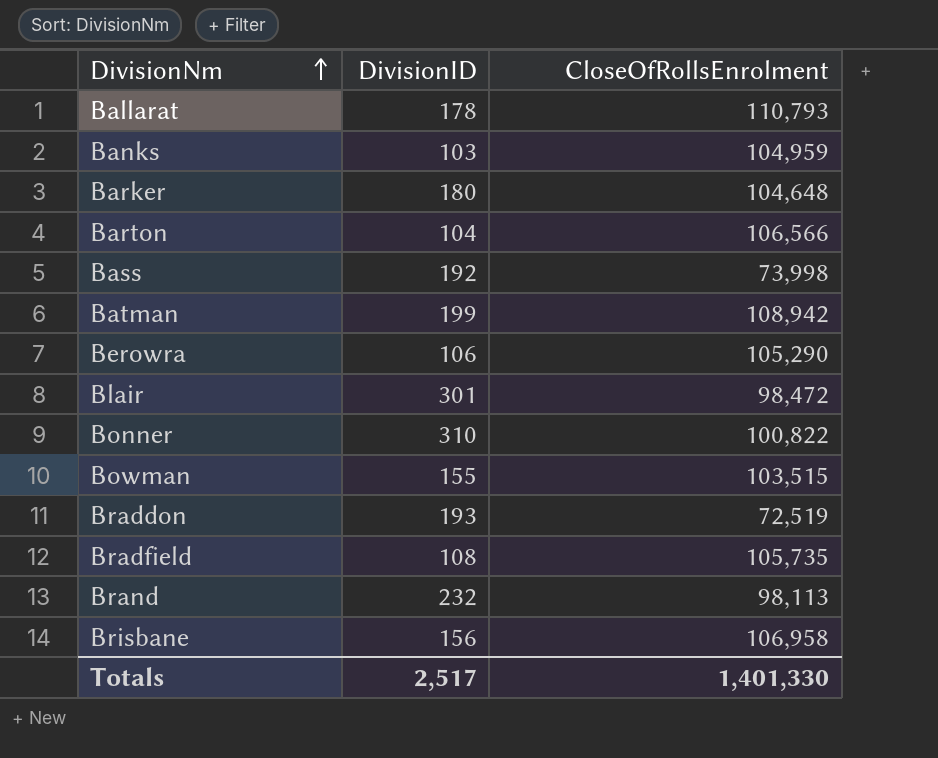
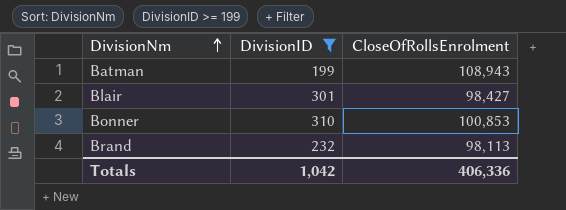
filter: none -> DivisionID >= 199
Batman | CloseOfRollsEnrolment: 108,942 -> 108,943
Blair | CloseOfRollsEnrolment: 98,472 -> 98,427
Bonner | CloseOfRollsEnrolment: 100,822 -> 100,853
Totals | DivisionID: 2,517 -> 1,042
Totals | CloseOfRollsEnrolment: 1,401,330 -> 406,336

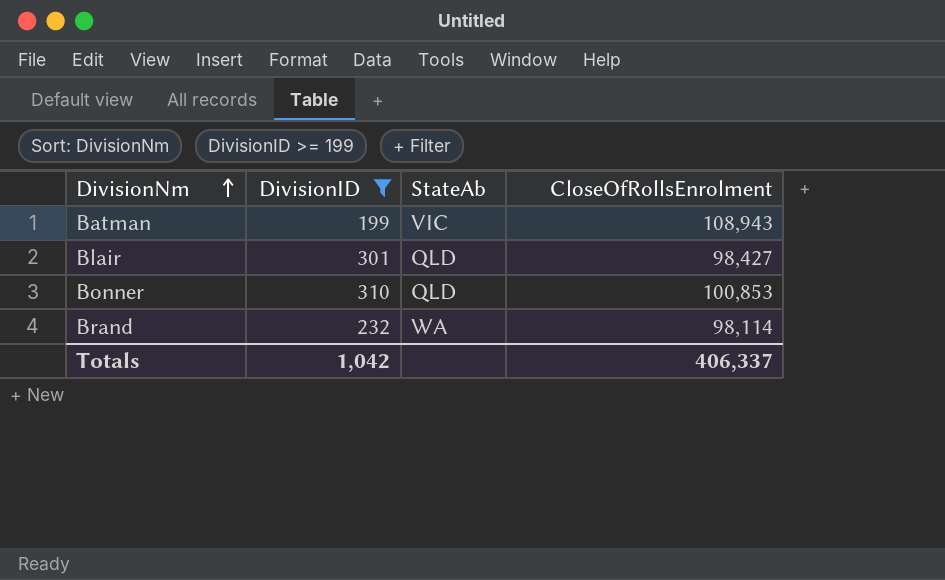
column StateAb | position: none -> 3
Brand | CloseOfRollsEnrolment: 98,113 -> 98,114
Totals | CloseOfRollsEnrolment: 406,336 -> 406,337

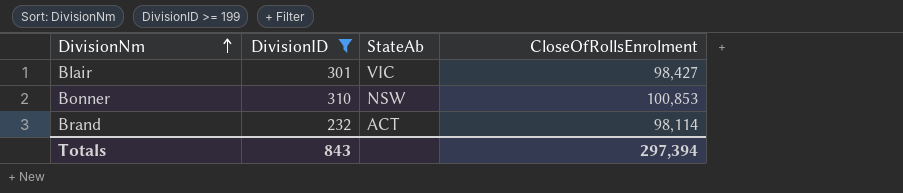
row Batman: 199 | VIC | 108,943 -> none
Blair | StateAb: QLD -> VIC
Bonner | StateAb: QLD -> NSW
Brand | StateAb: WA -> ACT
Totals | DivisionID: 1,042 -> 843
Totals | CloseOfRollsEnrolment: 406,337 -> 297,394

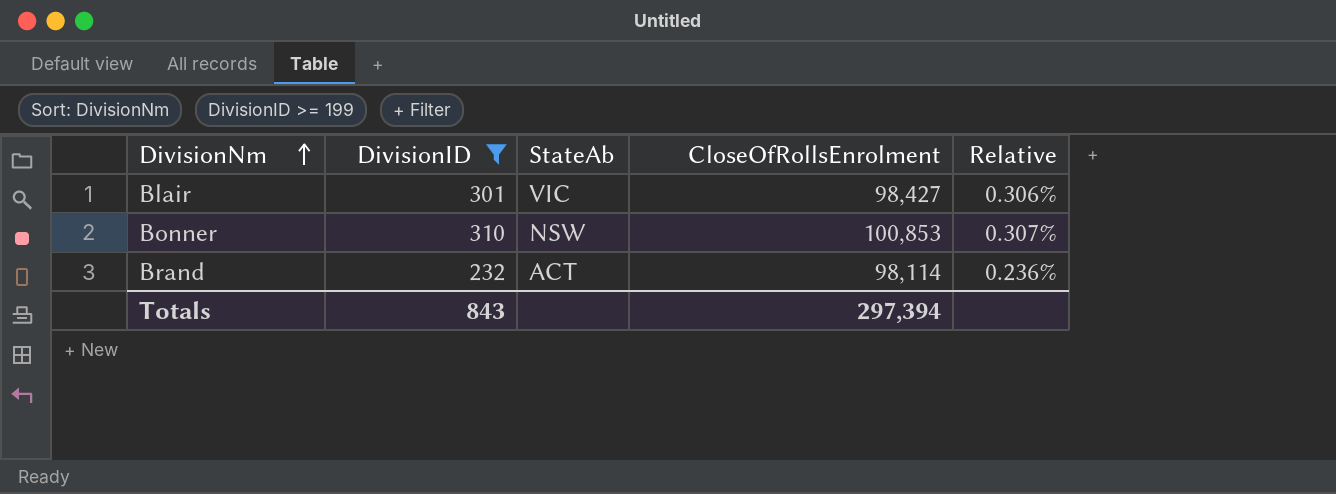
column Relative | formula: none -> [DivisionID] / [CloseOfRollsEnrolment]

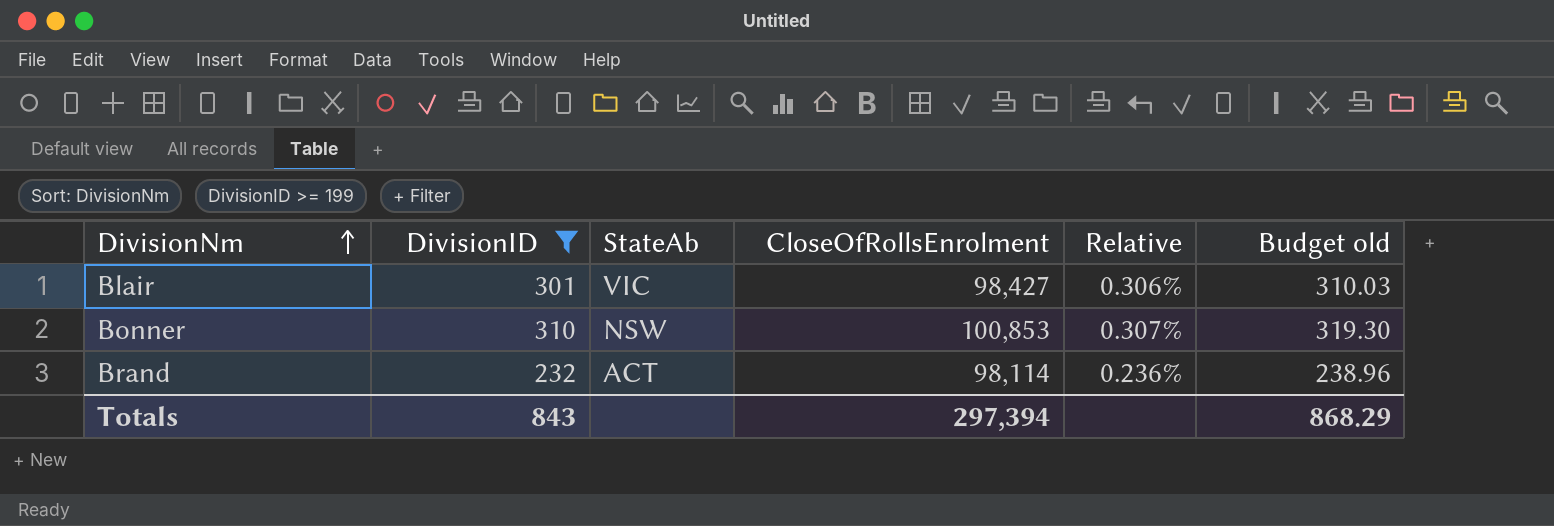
column Budget old | formula: none -> [DivisionID] * 1.03

